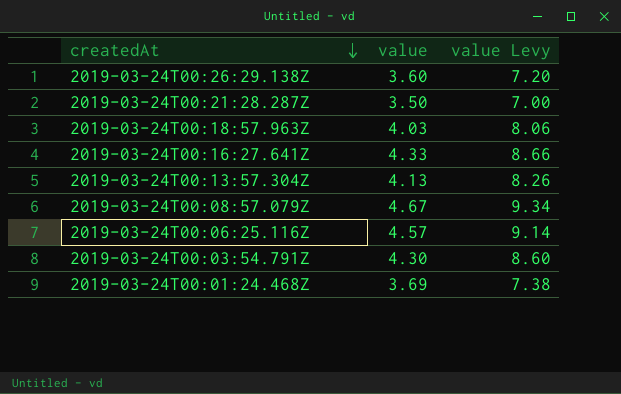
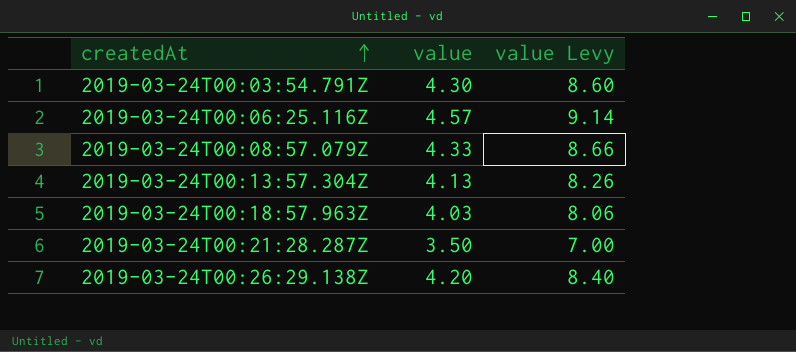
row order: createdAt descending -> createdAt ascending
row 2019-03-24T00:16:27.641Z: 4.33 | 8.66 -> none
row 2019-03-24T00:01:24.468Z: 3.69 | 7.38 -> none
2019-03-24T00:08:57.079Z | value: 4.67 -> 4.33
2019-03-24T00:08:57.079Z | value Levy: 9.34 -> 8.66
2019-03-24T00:26:29.138Z | value: 3.60 -> 4.20
2019-03-24T00:26:29.138Z | value Levy: 7.20 -> 8.40

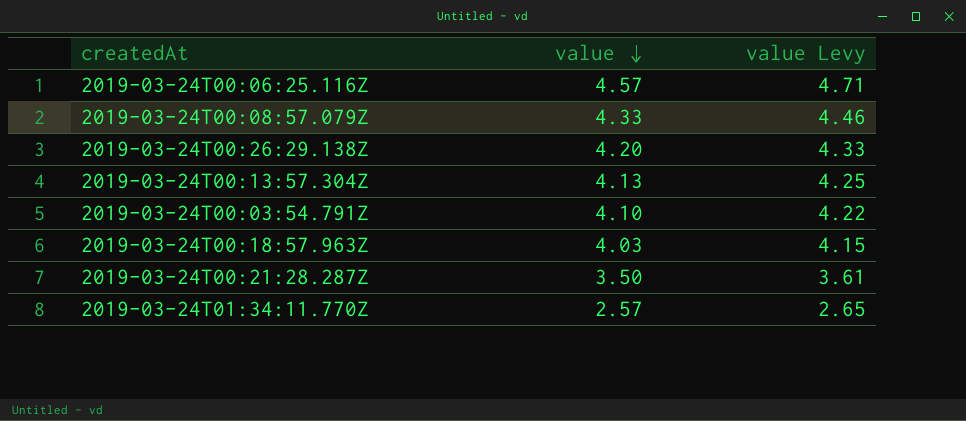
row order: createdAt ascending -> value descending
column value Levy | formula: [value] * 2 -> [value] * 1.03
2019-03-24T00:03:54.791Z | value: 4.30 -> 4.10
row 2019-03-24T01:34:11.770Z: none -> 2.57 | 2.65

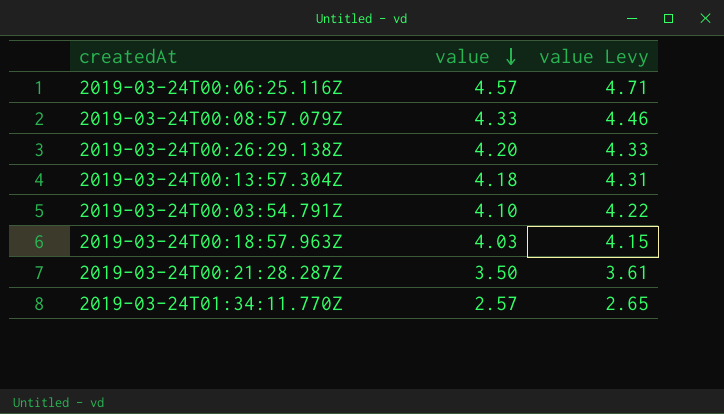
2019-03-24T00:13:57.304Z | value: 4.13 -> 4.18
2019-03-24T00:13:57.304Z | value Levy: 4.25 -> 4.31

